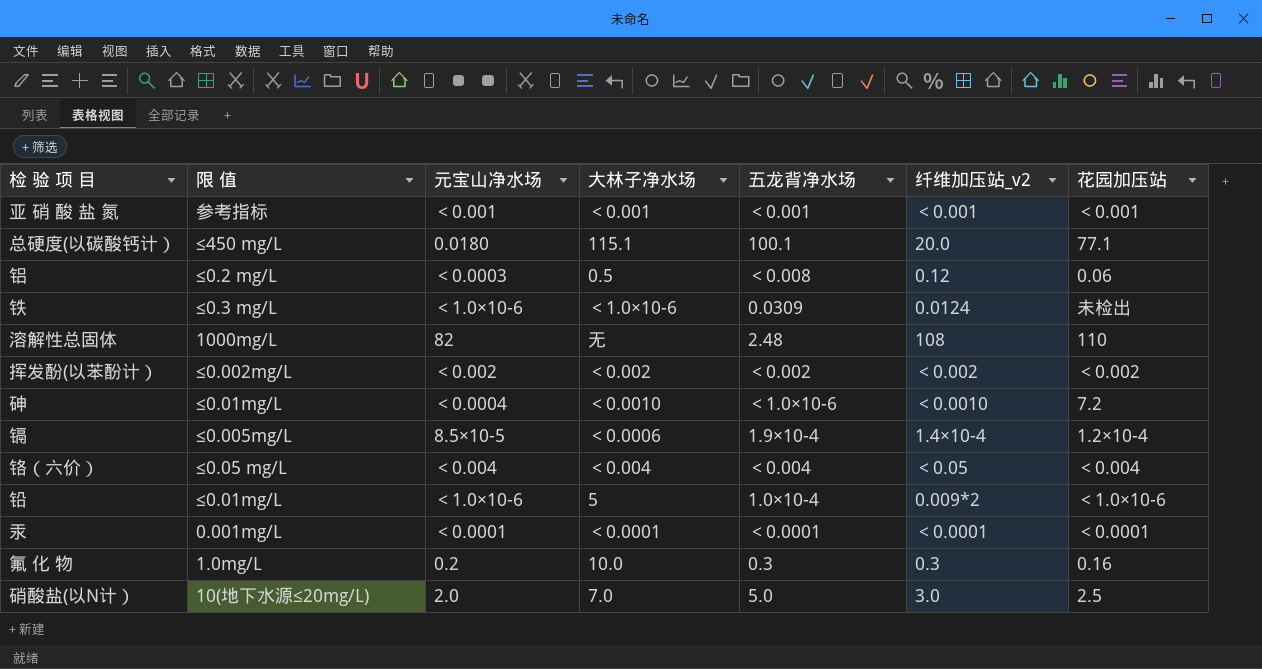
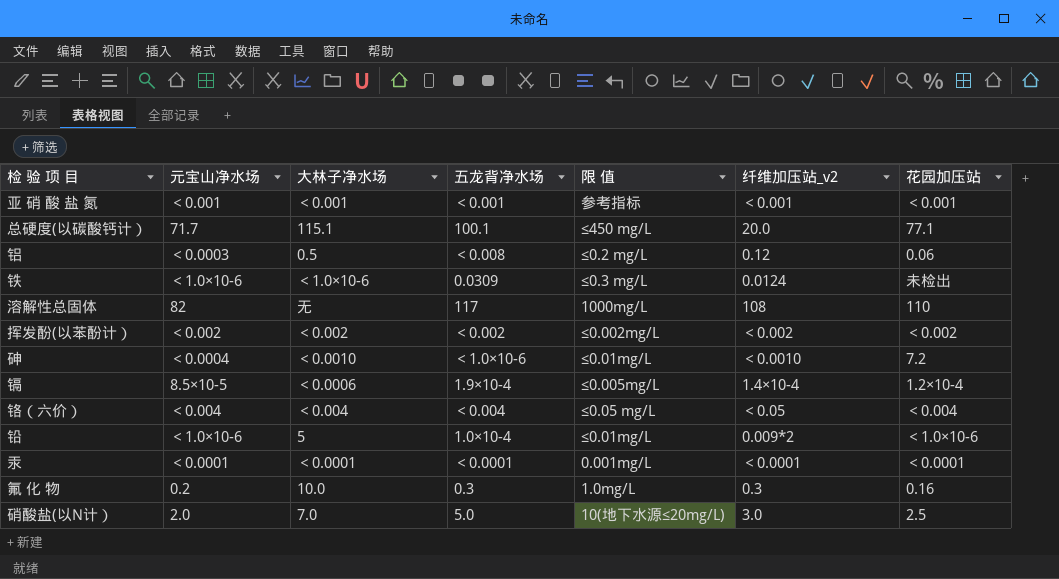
column 限 值 | position: 2 -> 5
总硬度(以碳酸钙计） | 元宝山净水场: 0.0180 -> 71.7
溶解性总固体 | 五龙背净水场: 2.48 -> 117

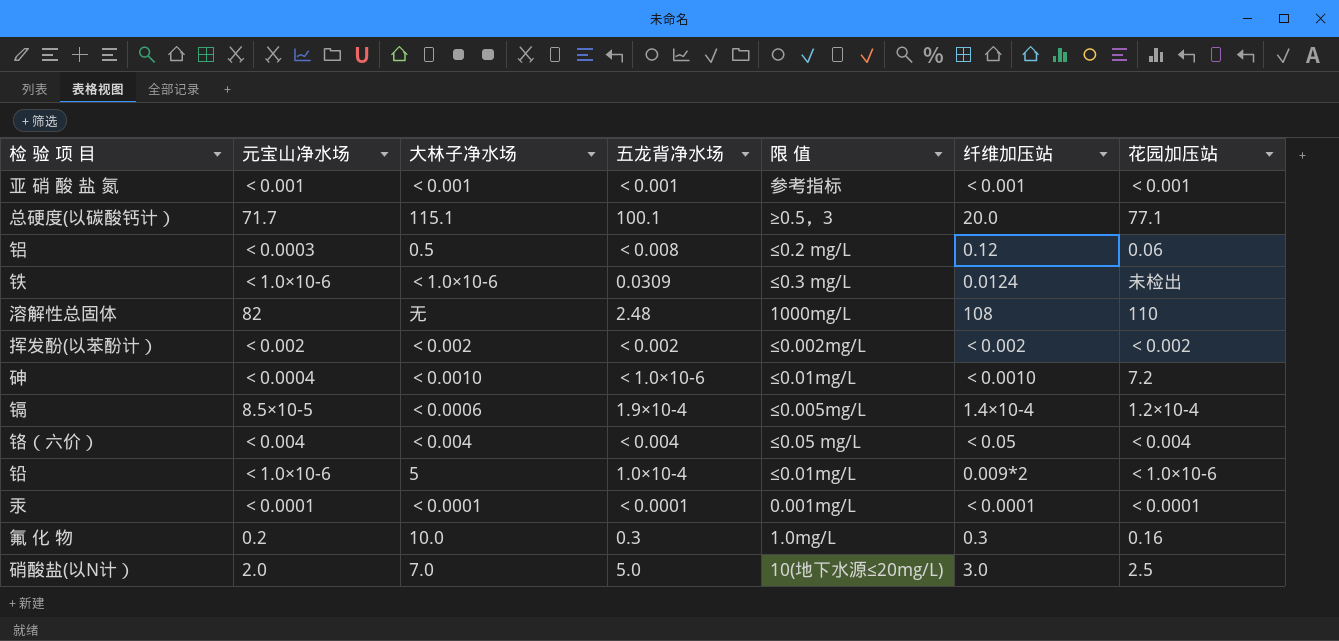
column name: 纤维加压站_v2 -> 纤维加压站
总硬度(以碳酸钙计） | 限 值: ≤450 mg/L -> ≥0.5，3
溶解性总固体 | 五龙背净水场: 117 -> 2.48

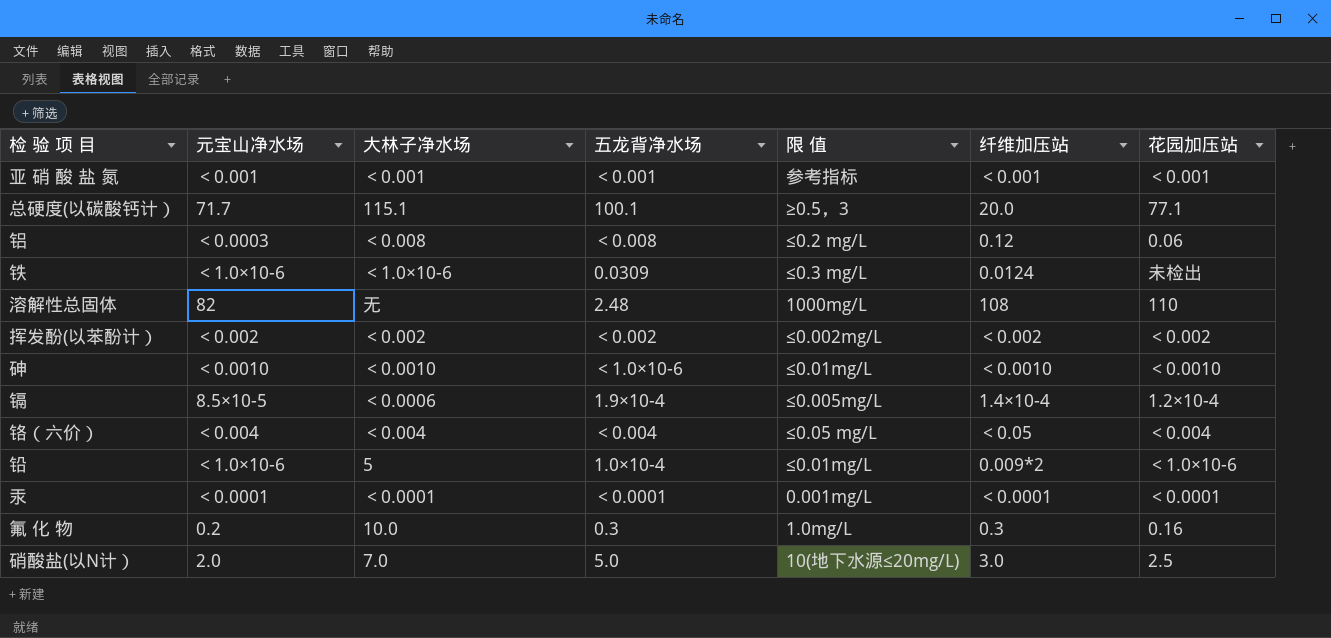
铝 | 大林子净水场: 0.5 -> ＜0.008
砷 | 元宝山净水场: ＜0.0004 -> ＜0.0010
砷 | 花园加压站: 7.2 -> ＜0.0010

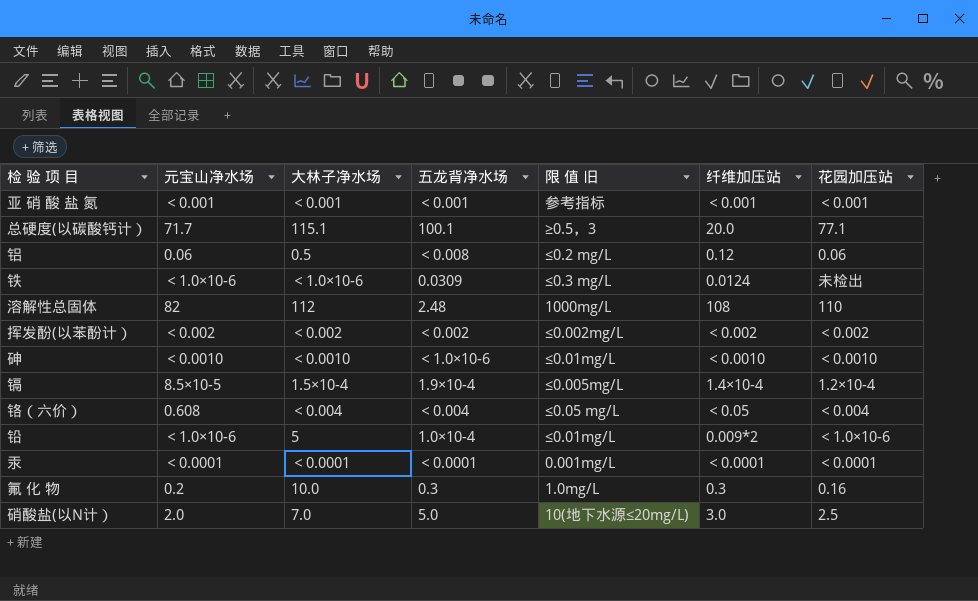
column name: 限 值 -> 限 值 旧
铝 | 元宝山净水场: ＜0.0003 -> 0.06
铝 | 大林子净水场: ＜0.008 -> 0.5
溶解性总固体 | 大林子净水场: 无 -> 112
镉 | 大林子净水场: ＜0.0006 -> 1.5×10-4
铬（六价） | 元宝山净水场: ＜0.004 -> 0.608

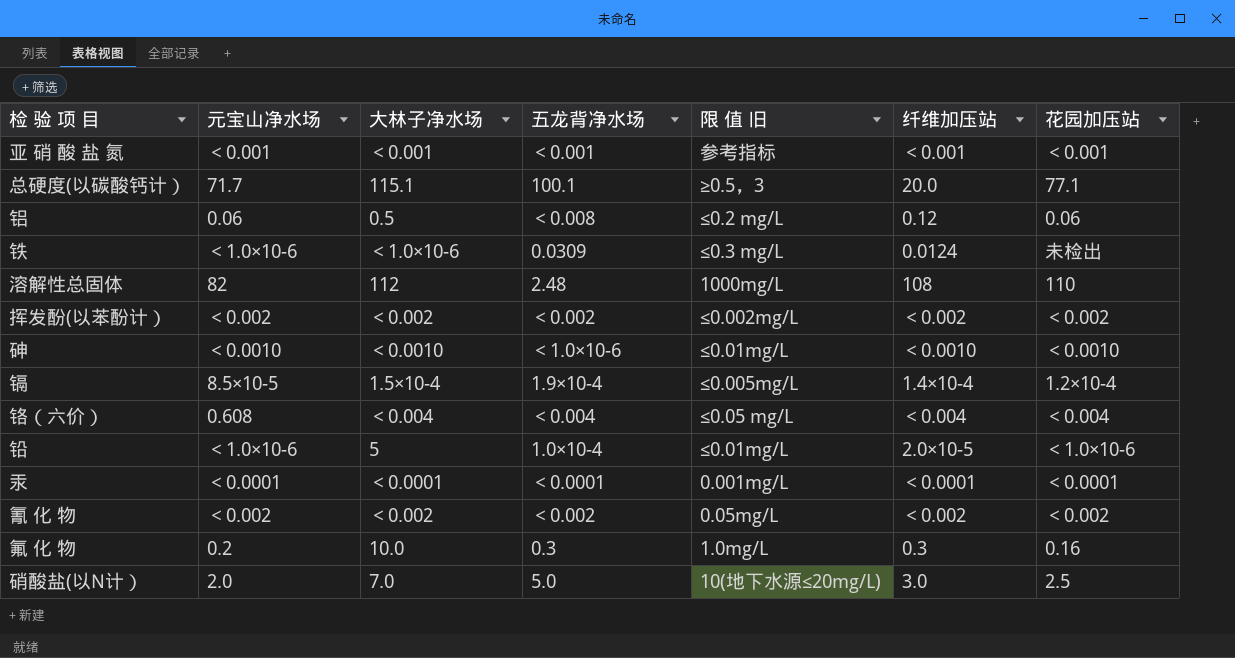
铬（六价） | 纤维加压站: ＜0.05 -> ＜0.004
铅 | 纤维加压站: 0.009*2 -> 2.0×10-5
row 氰 化 物: none -> ＜0.002 | ＜0.002 | ＜0.002 | 0.05mg/L | ＜0.002 | ＜0.002

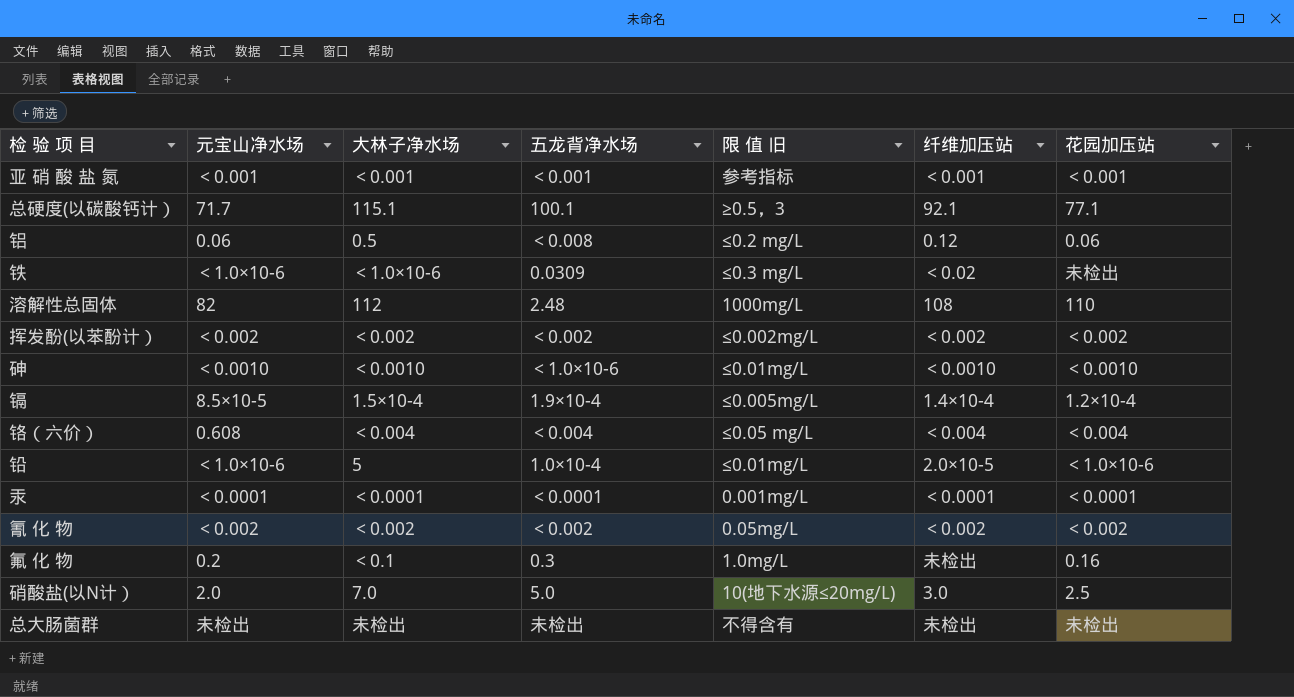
总硬度(以碳酸钙计） | 纤维加压站: 20.0 -> 92.1
铁 | 纤维加压站: 0.0124 -> ＜0.02
氟 化 物 | 大林子净水场: 10.0 -> ＜0.1
氟 化 物 | 纤维加压站: 0.3 -> 未检出
row 总大肠菌群: none -> 未检出 | 未检出 | 未检出 | 不得含有 | 未检出 | 未检出

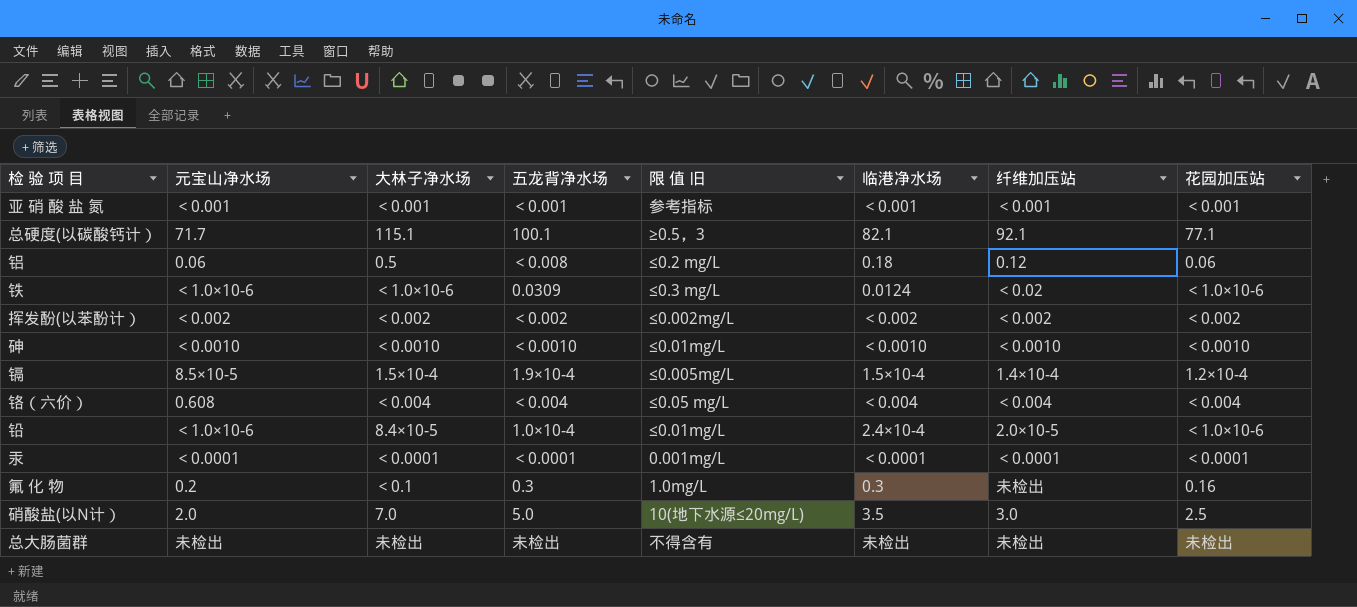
column 临港净水场 | position: none -> 6
row 溶解性总固体: 82 | 112 | 2.48 | 1000mg/L | 108 | 110 -> none
row 氰 化 物: ＜0.002 | ＜0.002 | ＜0.002 | 0.05mg/L | ＜0.002 | ＜0.002 -> none
铁 | 花园加压站: 未检出 -> ＜1.0×10-6
砷 | 五龙背净水场: ＜1.0×10-6 -> ＜0.0010
铅 | 大林子净水场: 5 -> 8.4×10-5

